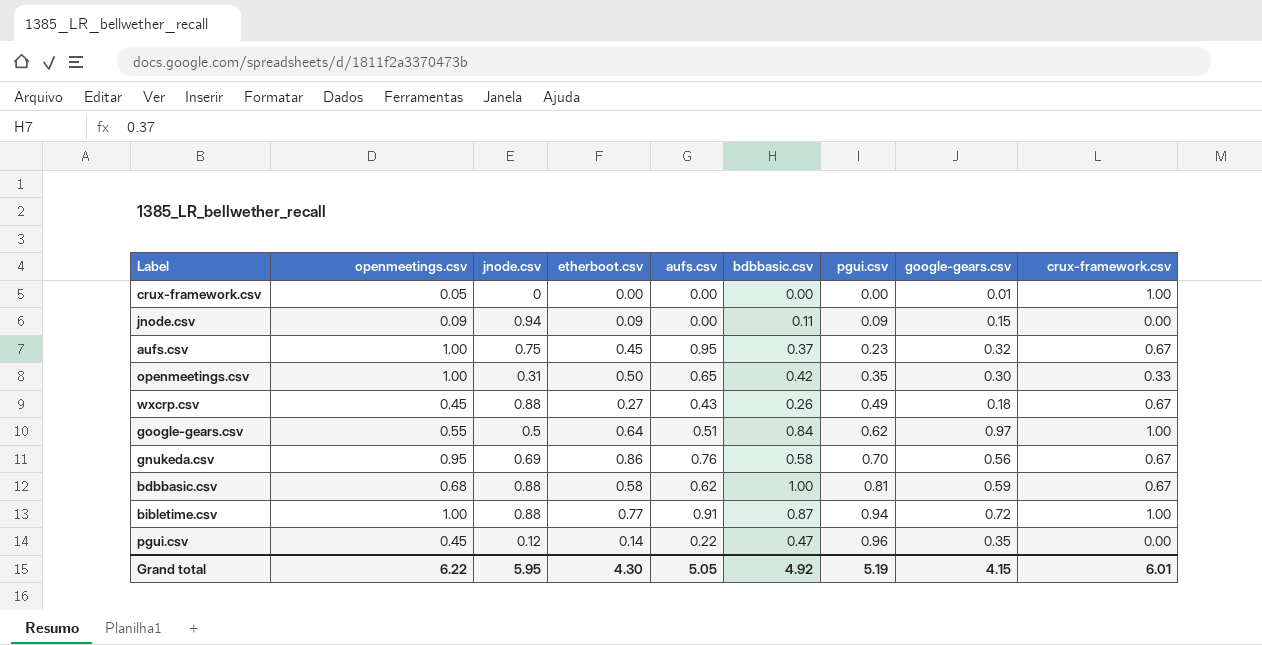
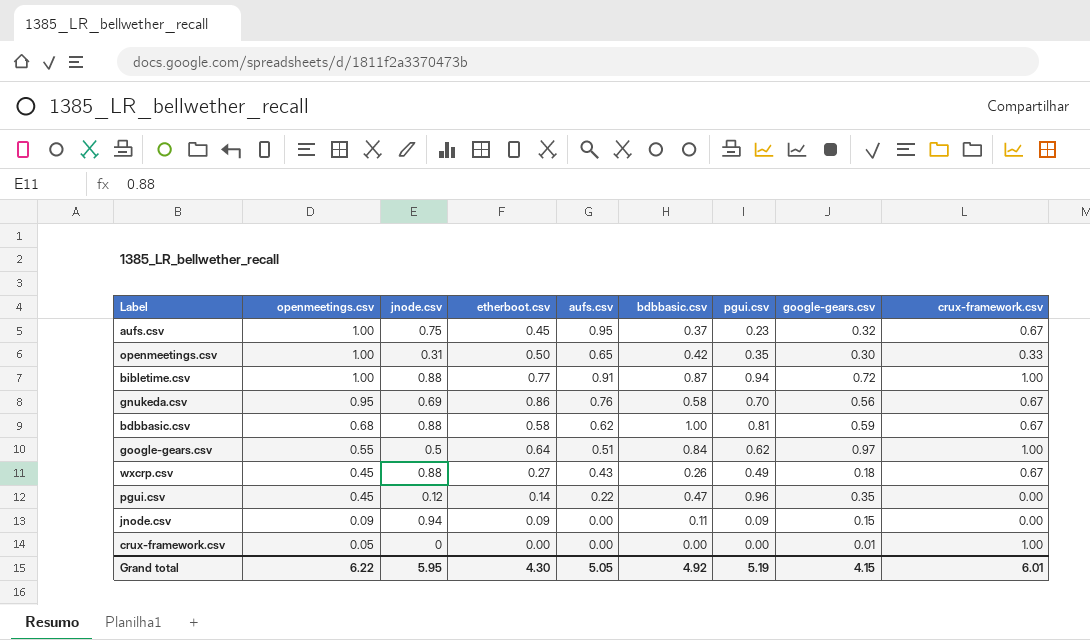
row order: pgui.csv ascending -> openmeetings.csv descending

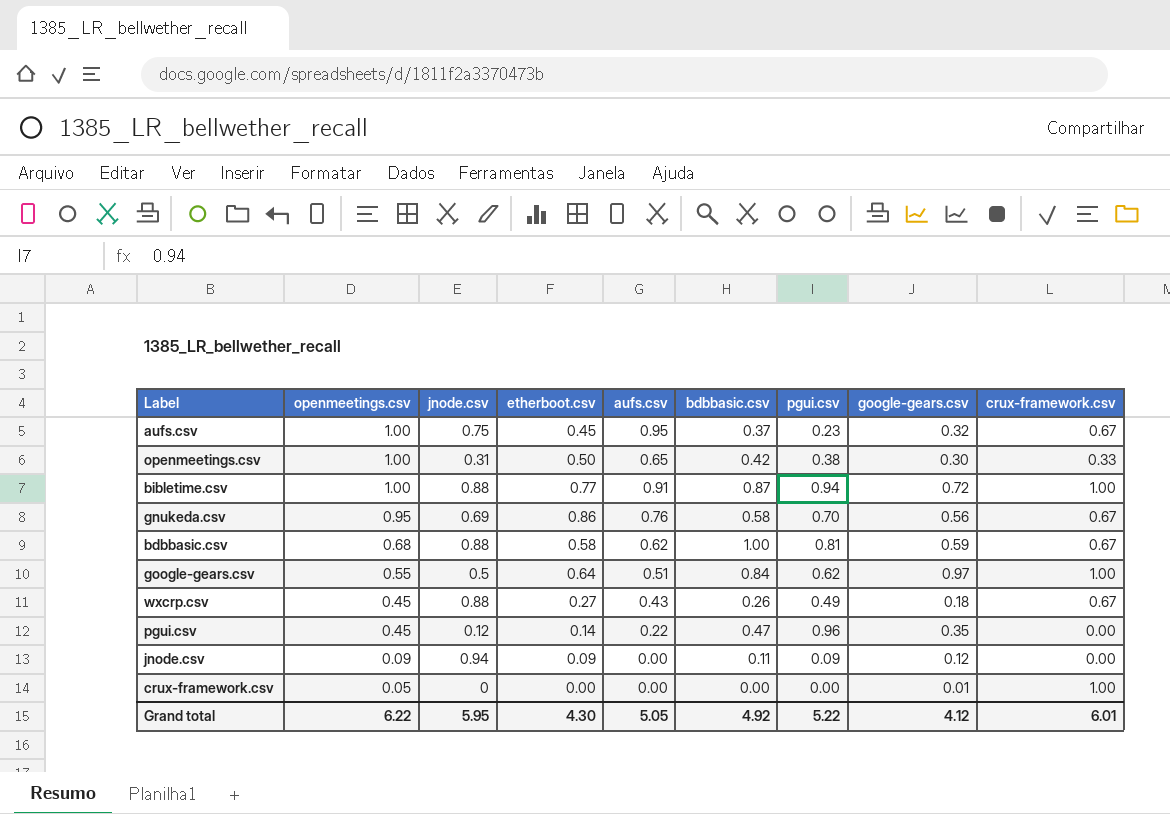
openmeetings.csv | pgui.csv: 0.35 -> 0.38
jnode.csv | google-gears.csv: 0.15 -> 0.12
Grand total | pgui.csv: 5.19 -> 5.22
Grand total | google-gears.csv: 4.15 -> 4.12

